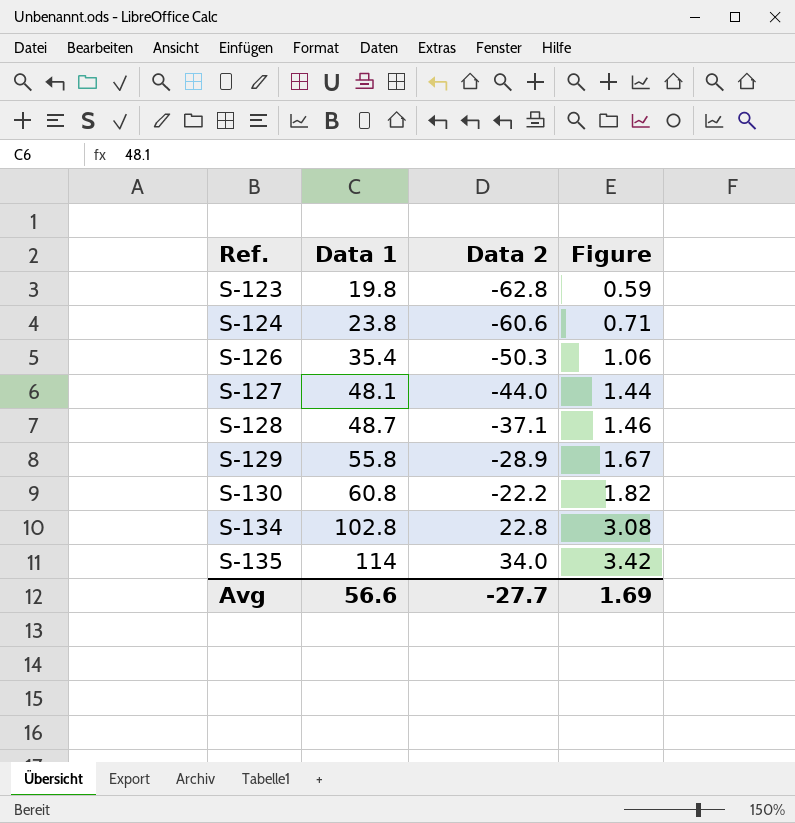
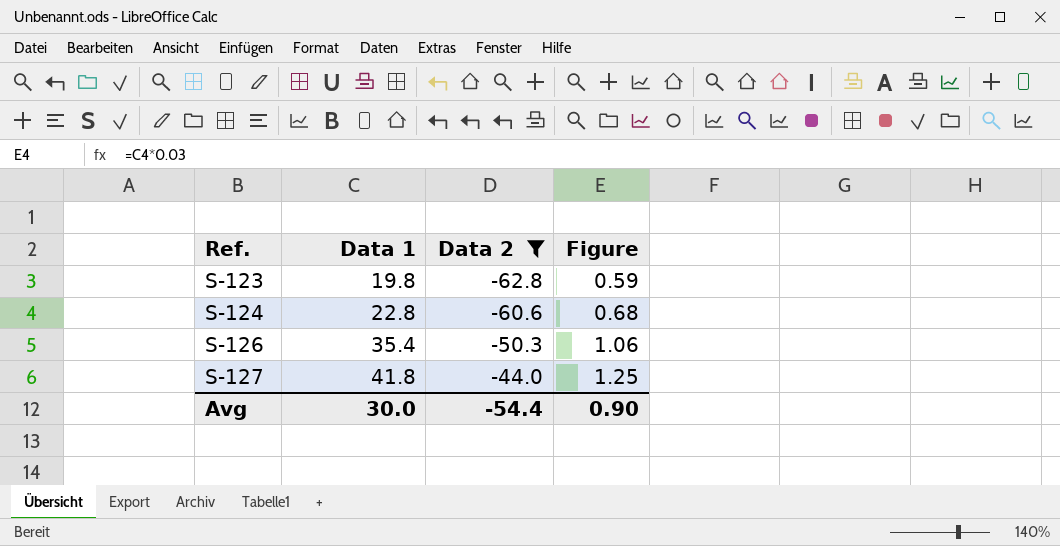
filter: none -> Data 2 <= -44.0
S-124 | Data 1: 23.8 -> 22.8
S-124 | Figure: 0.71 -> 0.68
S-127 | Data 1: 48.1 -> 41.8
S-127 | Figure: 1.44 -> 1.25
Avg | Data 1: 56.6 -> 30.0
Avg | Data 2: -27.7 -> -54.4
Avg | Figure: 1.69 -> 0.90

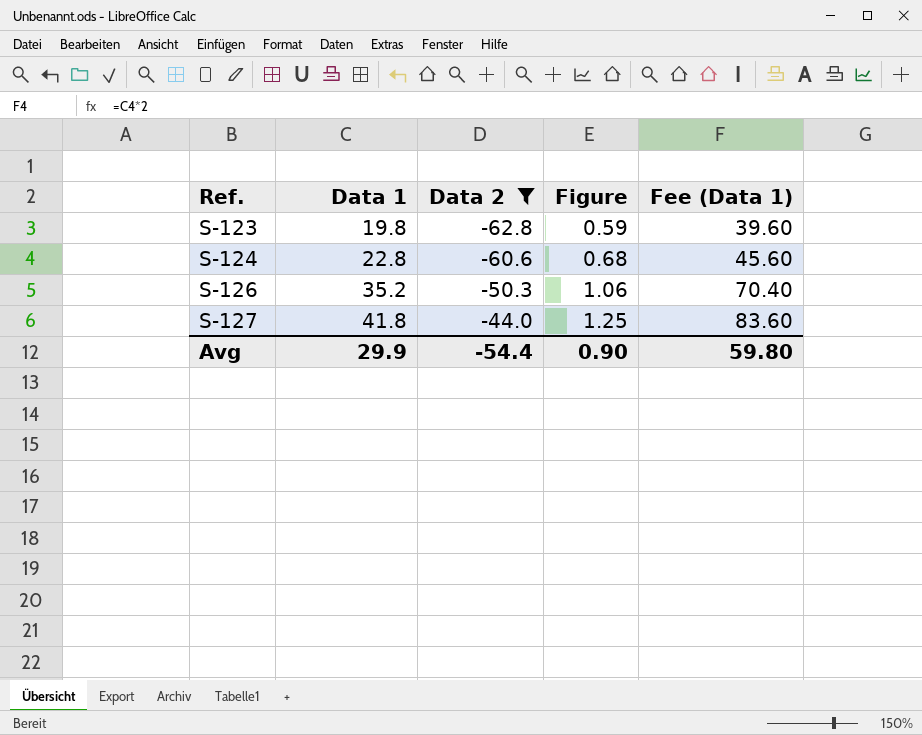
column Fee (Data 1) | formula: none -> [Data 1] * 2
S-126 | Data 1: 35.4 -> 35.2
Avg | Data 1: 30.0 -> 29.9

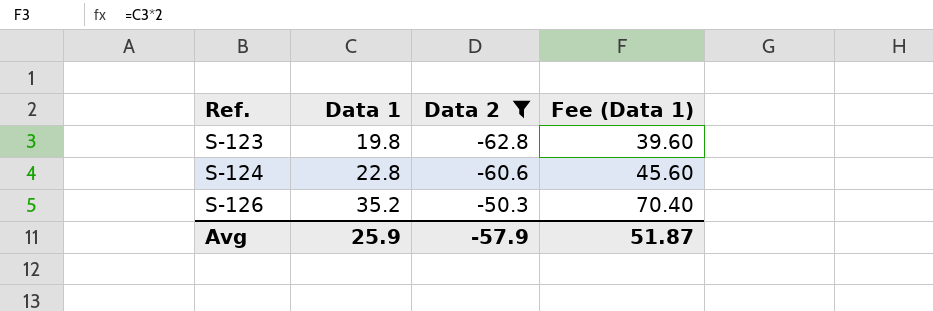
column Figure | formula: [Data 1] * 0.03 -> none
row S-127: 41.8 | -44.0 | 1.25 | 83.60 -> none
Avg | Data 1: 29.9 -> 25.9
Avg | Data 2: -54.4 -> -57.9
Avg | Fee (Data 1): 59.80 -> 51.87

